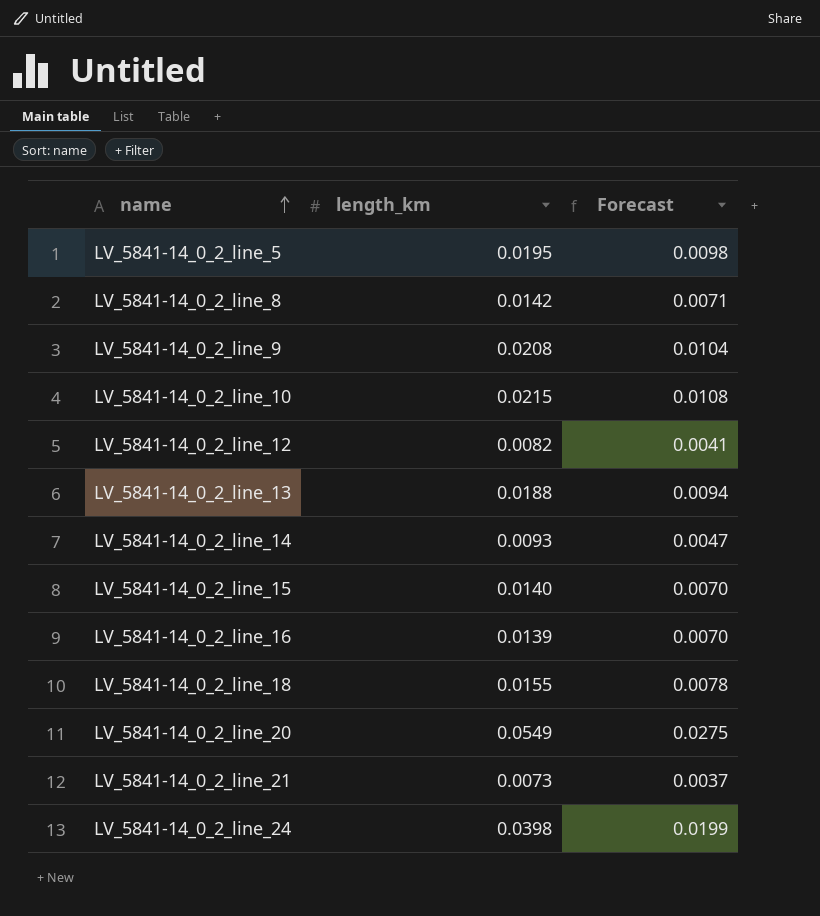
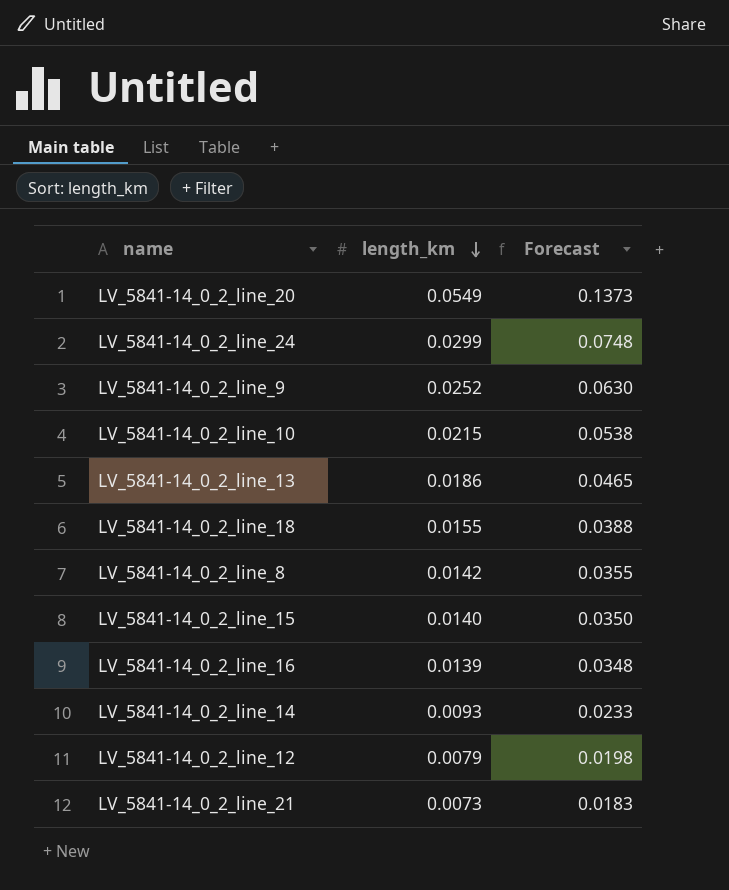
row order: name ascending -> length_km descending
column Forecast | formula: [length_km] * 0.5 -> [length_km] * 2.5
row LV_5841-14_0_2_line_5: 0.0195 | 0.0098 -> none
LV_5841-14_0_2_line_24 | length_km: 0.0398 -> 0.0299
LV_5841-14_0_2_line_9 | length_km: 0.0208 -> 0.0252
LV_5841-14_0_2_line_13 | length_km: 0.0188 -> 0.0186
LV_5841-14_0_2_line_12 | length_km: 0.0082 -> 0.0079

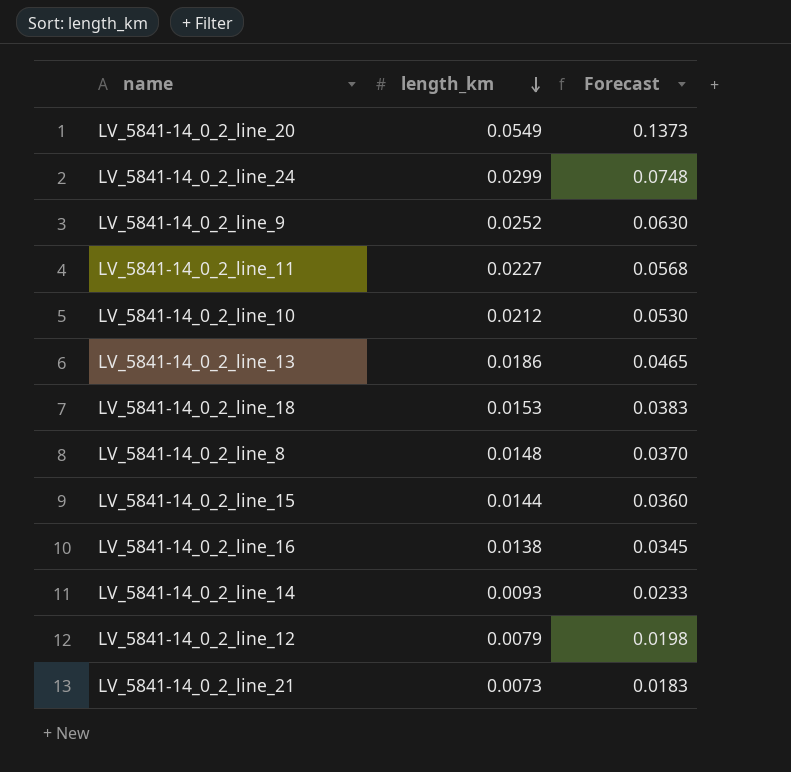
row LV_5841-14_0_2_line_11: none -> 0.0227 | 0.0568
LV_5841-14_0_2_line_10 | length_km: 0.0215 -> 0.0212
LV_5841-14_0_2_line_10 | Forecast: 0.0538 -> 0.0530
LV_5841-14_0_2_line_18 | length_km: 0.0155 -> 0.0153
LV_5841-14_0_2_line_18 | Forecast: 0.0388 -> 0.0383
LV_5841-14_0_2_line_8 | length_km: 0.0142 -> 0.0148
LV_5841-14_0_2_line_8 | Forecast: 0.0355 -> 0.0370
LV_5841-14_0_2_line_15 | length_km: 0.0140 -> 0.0144
LV_5841-14_0_2_line_15 | Forecast: 0.0350 -> 0.0360
LV_5841-14_0_2_line_16 | length_km: 0.0139 -> 0.0138
LV_5841-14_0_2_line_16 | Forecast: 0.0348 -> 0.0345

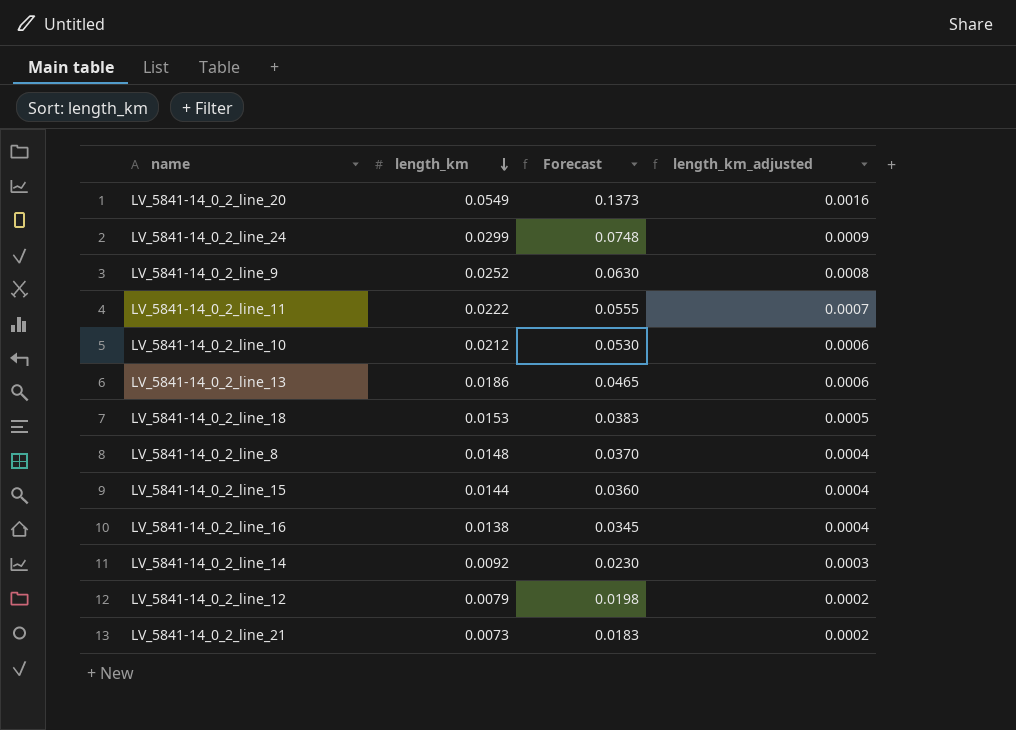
column length_km_adjusted | formula: none -> [length_km] * 0.03
LV_5841-14_0_2_line_11 | length_km: 0.0227 -> 0.0222
LV_5841-14_0_2_line_11 | Forecast: 0.0568 -> 0.0555
LV_5841-14_0_2_line_14 | length_km: 0.0093 -> 0.0092
LV_5841-14_0_2_line_14 | Forecast: 0.0233 -> 0.0230

